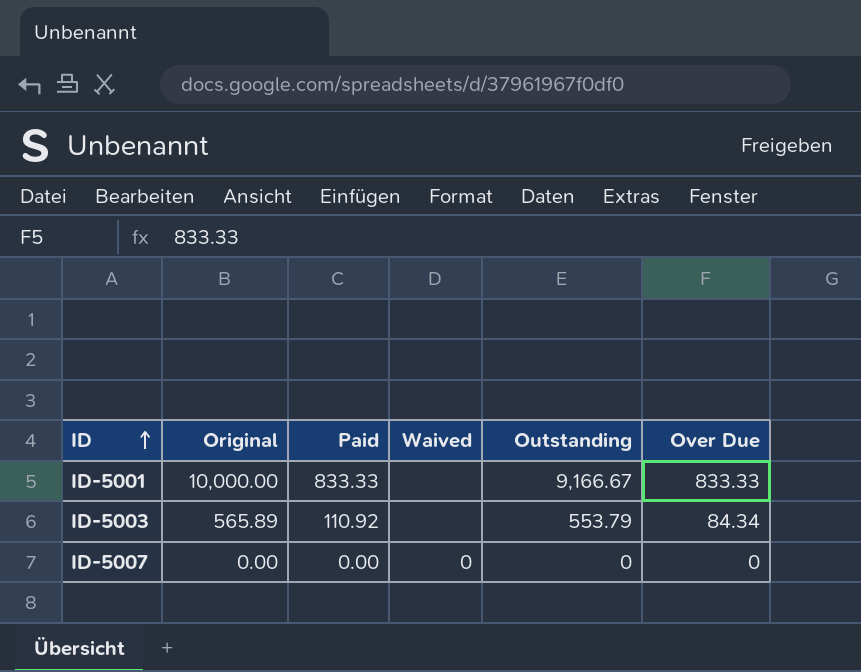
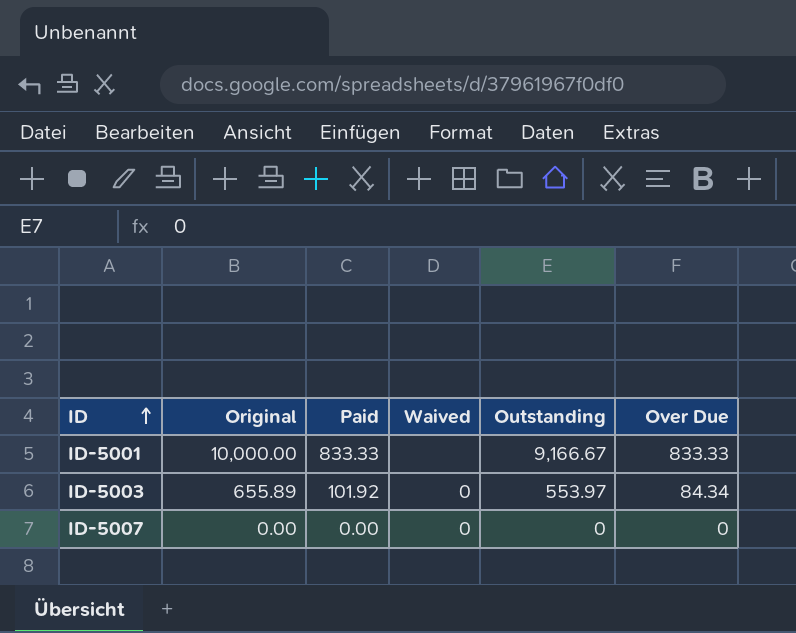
ID-5003 | Original: 565.89 -> 655.89
ID-5003 | Paid: 110.92 -> 101.92
ID-5003 | Waived: none -> 0
ID-5003 | Outstanding: 553.79 -> 553.97

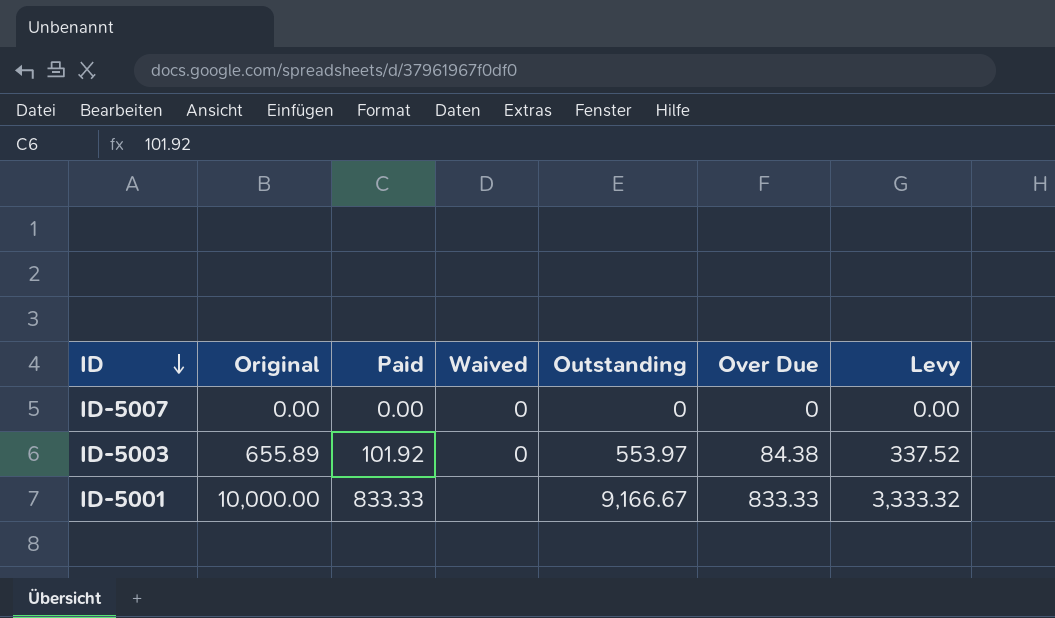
row order: ID ascending -> ID descending
column Levy | formula: none -> [Over Due] * 4
ID-5003 | Over Due: 84.34 -> 84.38

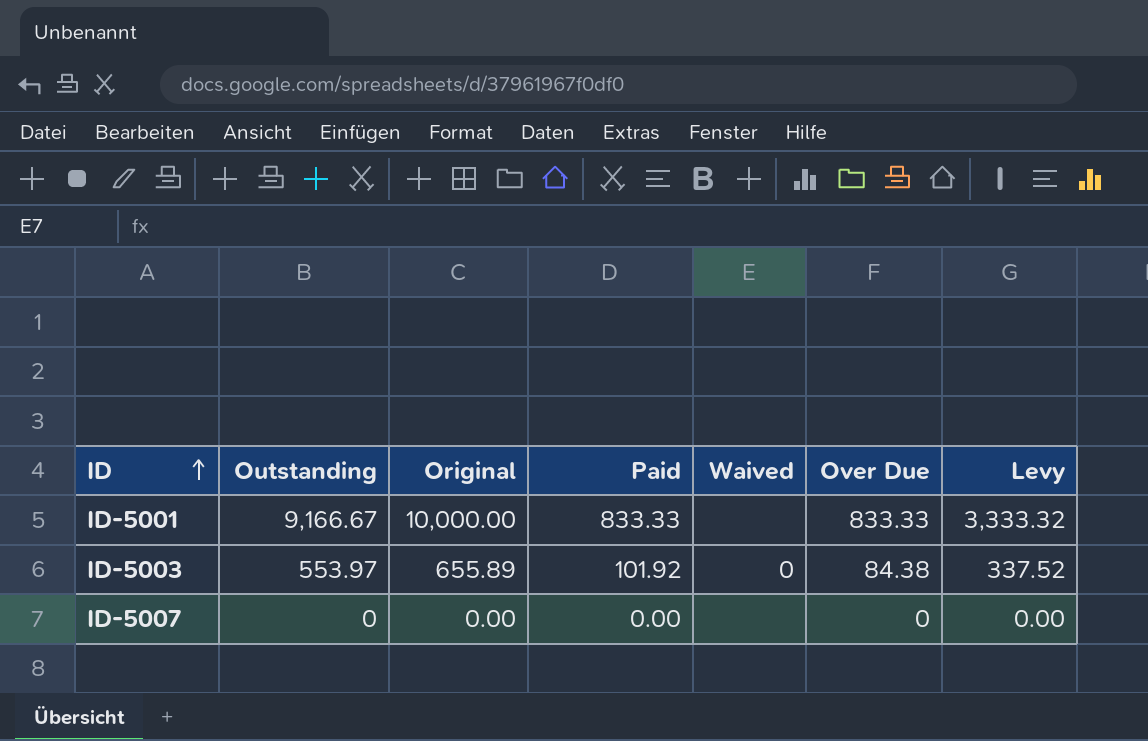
row order: ID descending -> ID ascending
column Outstanding | position: 5 -> 2
ID-5007 | Waived: 0 -> none

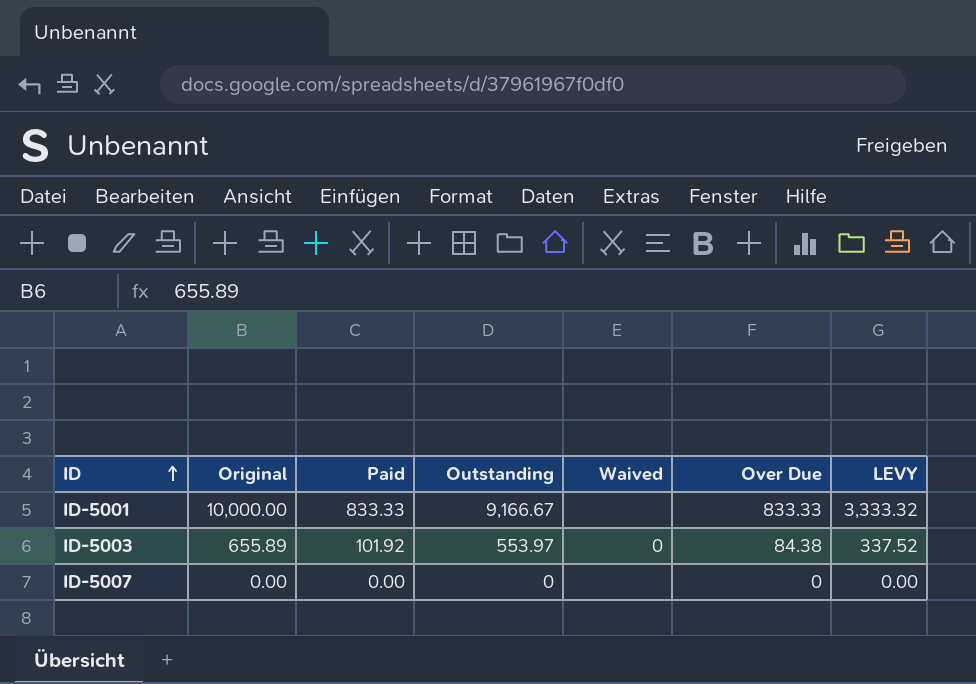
column Outstanding | position: 2 -> 4
column name: Levy -> LEVY

